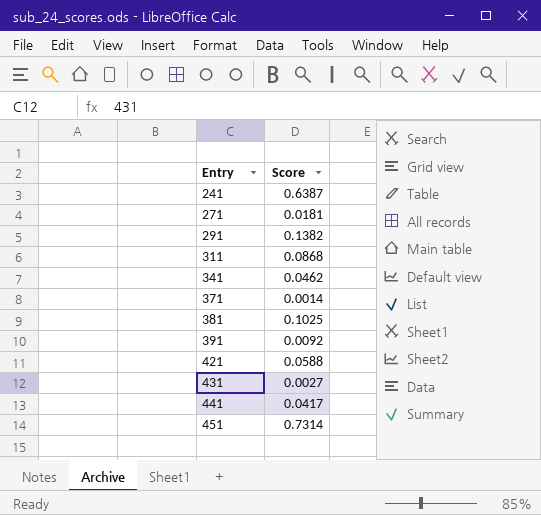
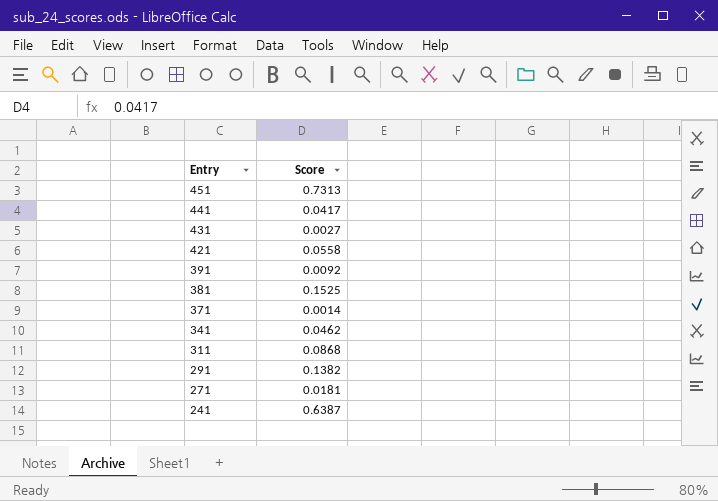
row order: Entry ascending -> Entry descending
451 | Score: 0.7314 -> 0.7313
421 | Score: 0.0588 -> 0.0558
381 | Score: 0.1025 -> 0.1525

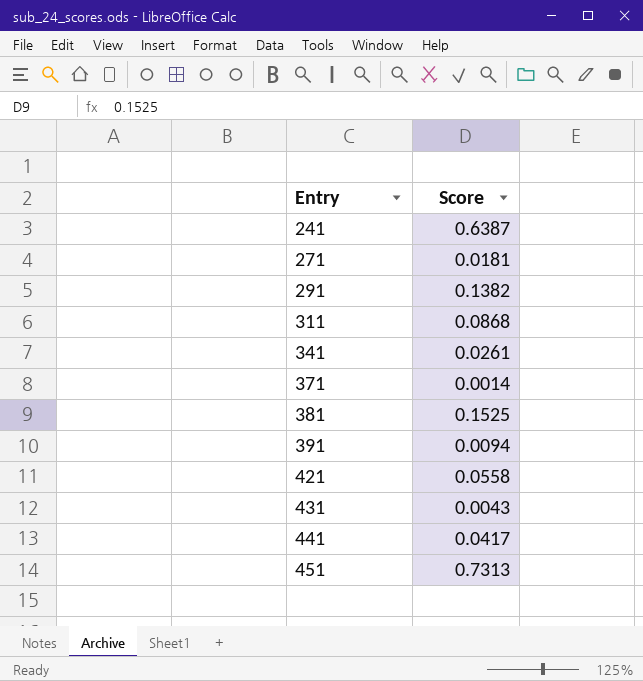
row order: Entry descending -> Entry ascending
341 | Score: 0.0462 -> 0.0261
391 | Score: 0.0092 -> 0.0094
431 | Score: 0.0027 -> 0.0043

